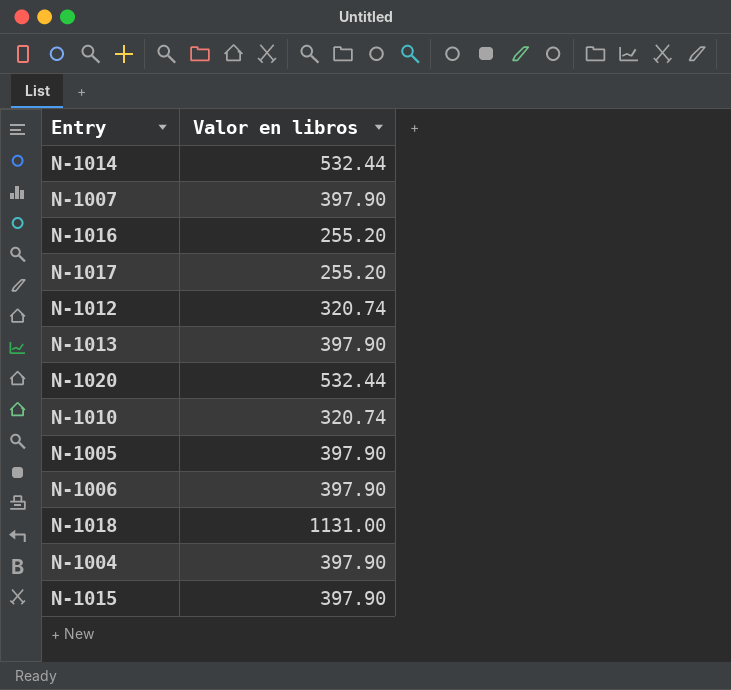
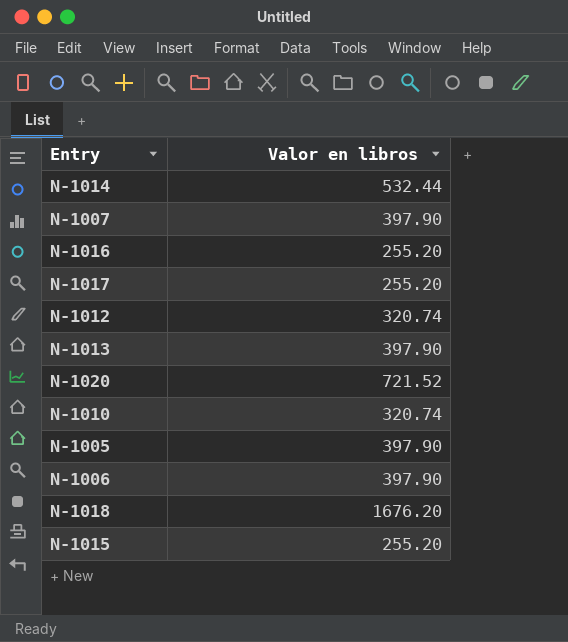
row N-1004: 397.90 -> none
N-1020 | Valor en libros: 532.44 -> 721.52
N-1018 | Valor en libros: 1131.00 -> 1676.20
N-1015 | Valor en libros: 397.90 -> 255.20

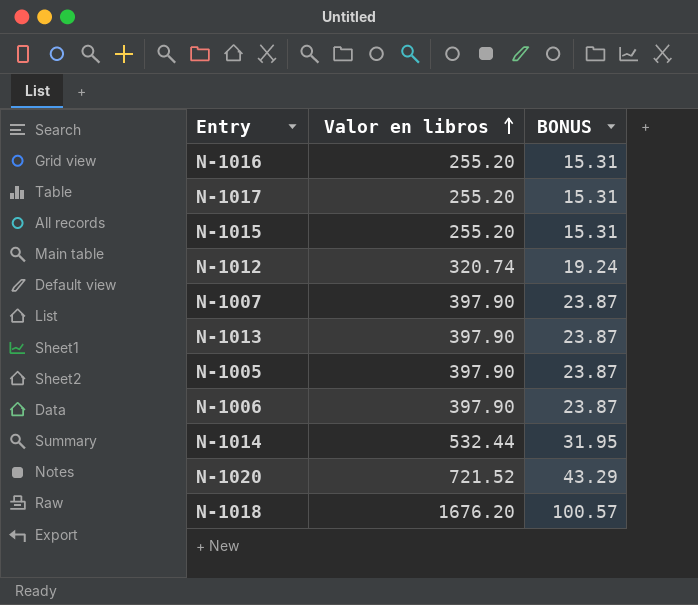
row order: none -> Valor en libros ascending
column BONUS | formula: none -> [Valor en libros] * 0.06
row N-1010: 320.74 -> none

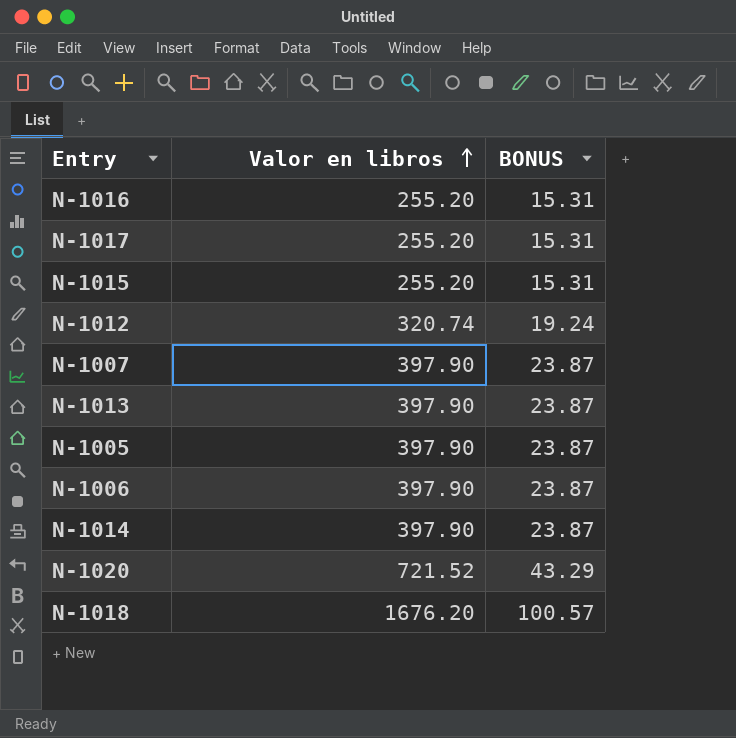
N-1014 | Valor en libros: 532.44 -> 397.90
N-1014 | BONUS: 31.95 -> 23.87

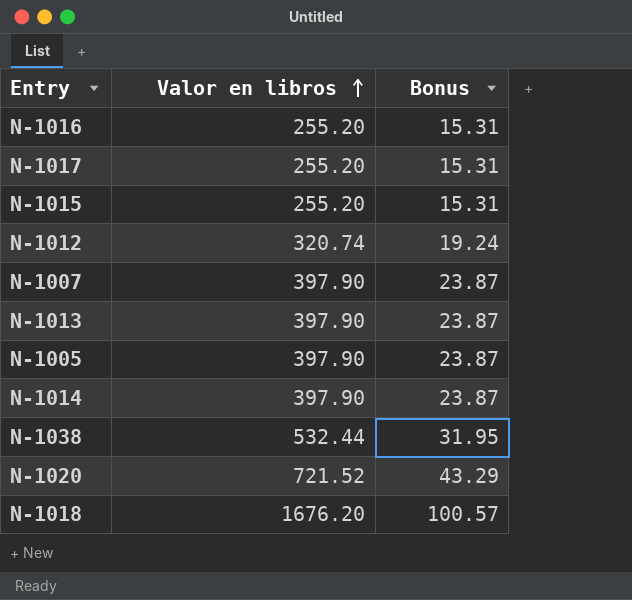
column name: BONUS -> Bonus
row N-1006: 397.90 | 23.87 -> none
row N-1038: none -> 532.44 | 31.95

